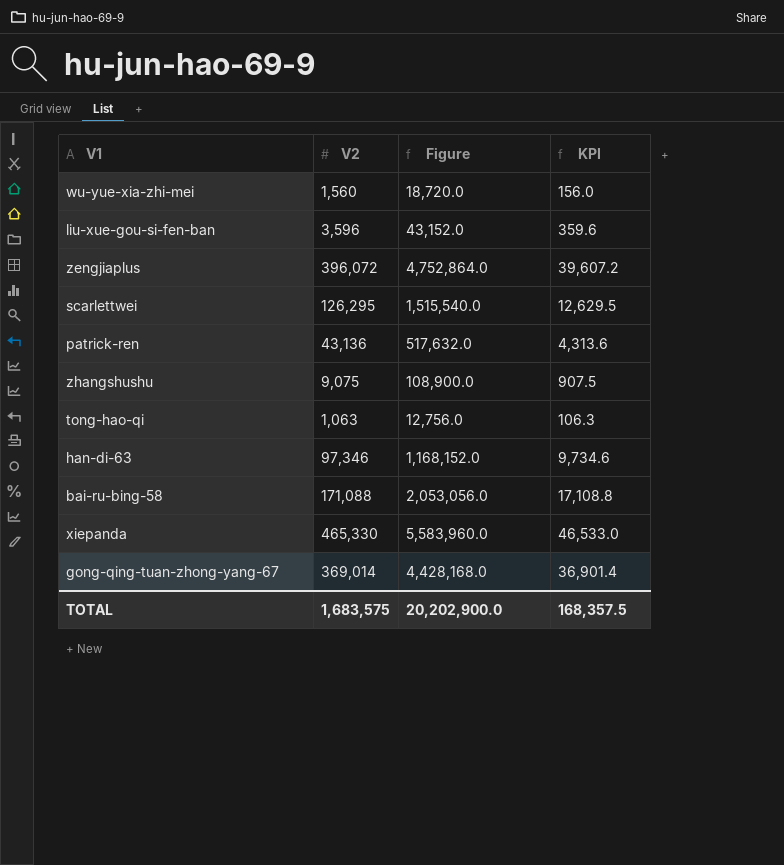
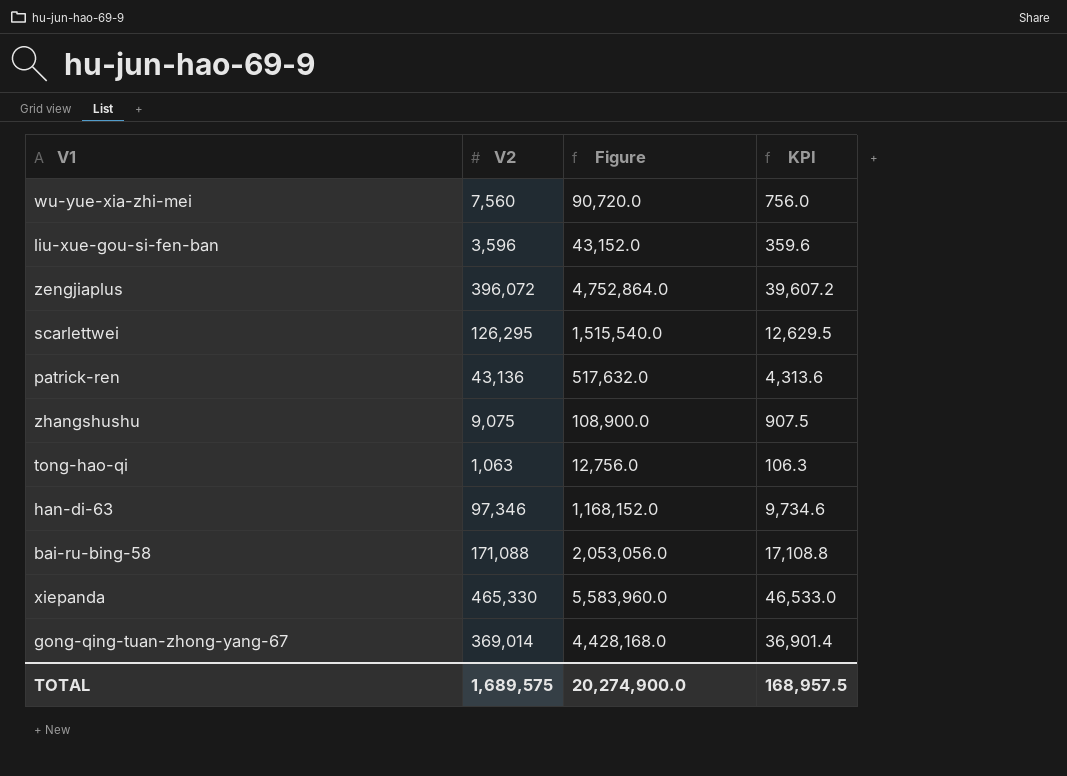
wu-yue-xia-zhi-mei | V2: 1,560 -> 7,560
wu-yue-xia-zhi-mei | Figure: 18,720.0 -> 90,720.0
wu-yue-xia-zhi-mei | KPI: 156.0 -> 756.0
TOTAL | V2: 1,683,575 -> 1,689,575
TOTAL | Figure: 20,202,900.0 -> 20,274,900.0
TOTAL | KPI: 168,357.5 -> 168,957.5

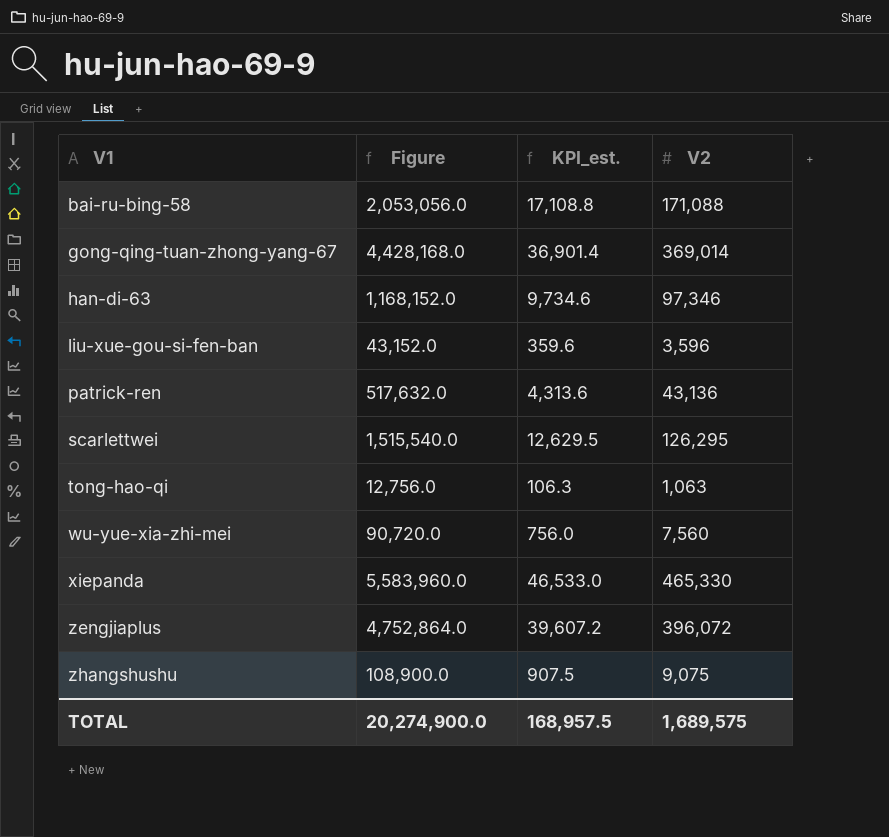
row order: none -> V1 ascending
column name: KPI -> KPI_est.
column V2 | position: 2 -> 4

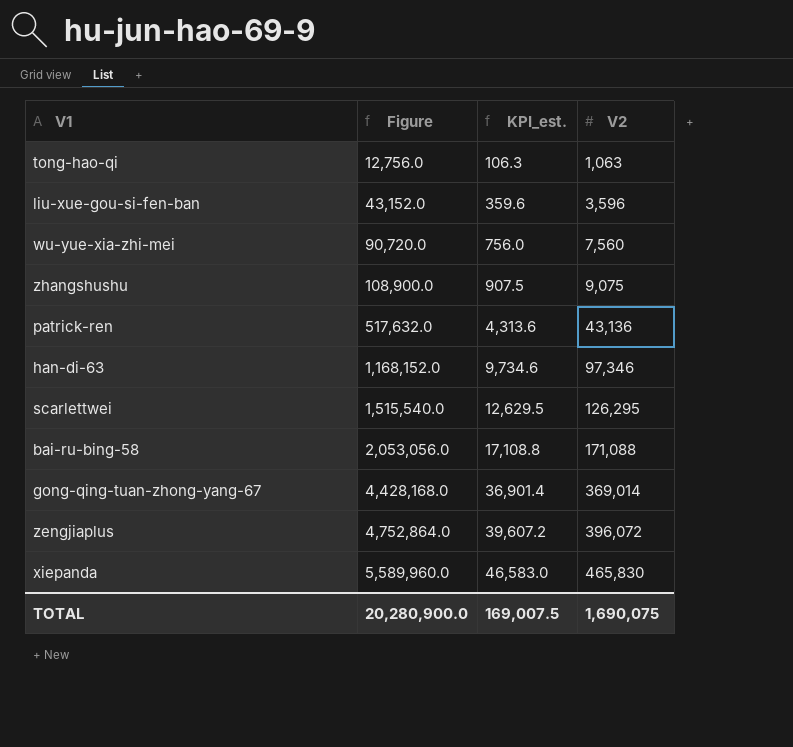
row order: V1 ascending -> Figure ascending
xiepanda | Figure: 5,583,960.0 -> 5,589,960.0
xiepanda | KPI_est.: 46,533.0 -> 46,583.0
xiepanda | V2: 465,330 -> 465,830
TOTAL | Figure: 20,274,900.0 -> 20,280,900.0
TOTAL | KPI_est.: 168,957.5 -> 169,007.5
TOTAL | V2: 1,689,575 -> 1,690,075

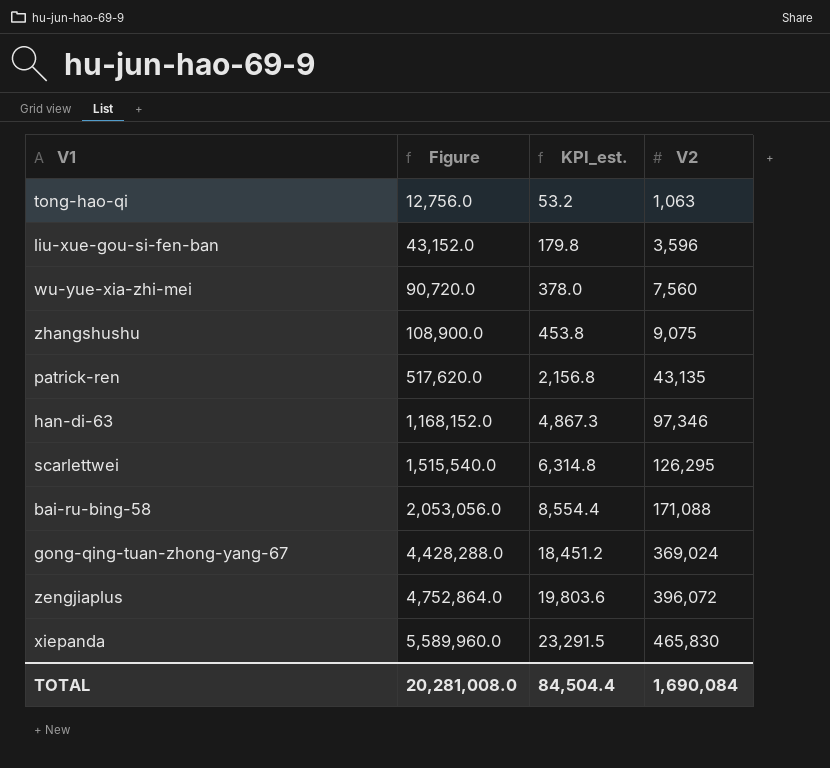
column KPI_est. | formula: [V2] * 0.1 -> [V2] * 0.05
patrick-ren | Figure: 517,632.0 -> 517,620.0
patrick-ren | V2: 43,136 -> 43,135
gong-qing-tuan-zhong-yang-67 | Figure: 4,428,168.0 -> 4,428,288.0
gong-qing-tuan-zhong-yang-67 | V2: 369,014 -> 369,024
TOTAL | Figure: 20,280,900.0 -> 20,281,008.0
TOTAL | KPI_est.: 169,007.5 -> 84,504.4
TOTAL | V2: 1,690,075 -> 1,690,084

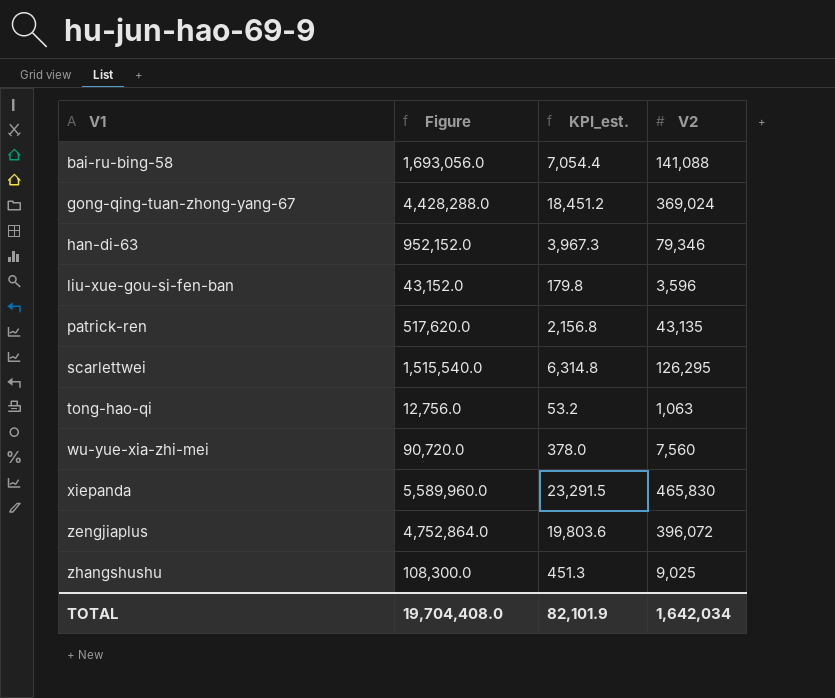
row order: Figure ascending -> V1 ascending
bai-ru-bing-58 | Figure: 2,053,056.0 -> 1,693,056.0
bai-ru-bing-58 | KPI_est.: 8,554.4 -> 7,054.4
bai-ru-bing-58 | V2: 171,088 -> 141,088
han-di-63 | Figure: 1,168,152.0 -> 952,152.0
han-di-63 | KPI_est.: 4,867.3 -> 3,967.3
han-di-63 | V2: 97,346 -> 79,346
zhangshushu | Figure: 108,900.0 -> 108,300.0
zhangshushu | KPI_est.: 453.8 -> 451.3
zhangshushu | V2: 9,075 -> 9,025
TOTAL | Figure: 20,281,008.0 -> 19,704,408.0
TOTAL | KPI_est.: 84,504.4 -> 82,101.9
TOTAL | V2: 1,690,084 -> 1,642,034

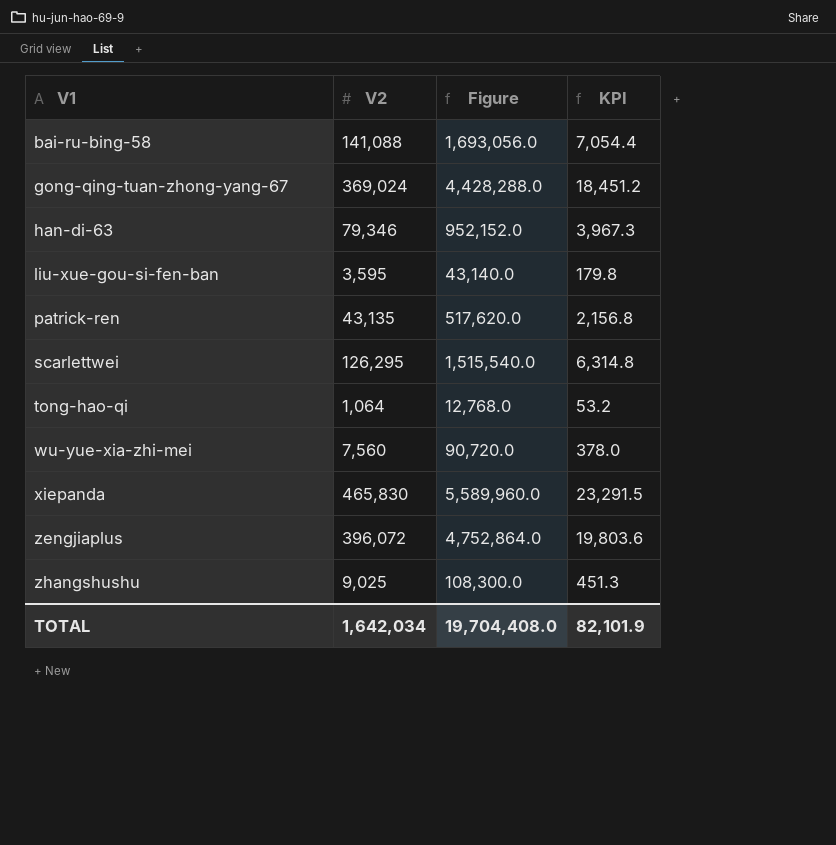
column V2 | position: 4 -> 2
column name: KPI_est. -> KPI
liu-xue-gou-si-fen-ban | V2: 3,596 -> 3,595
liu-xue-gou-si-fen-ban | Figure: 43,152.0 -> 43,140.0
tong-hao-qi | V2: 1,063 -> 1,064
tong-hao-qi | Figure: 12,756.0 -> 12,768.0

